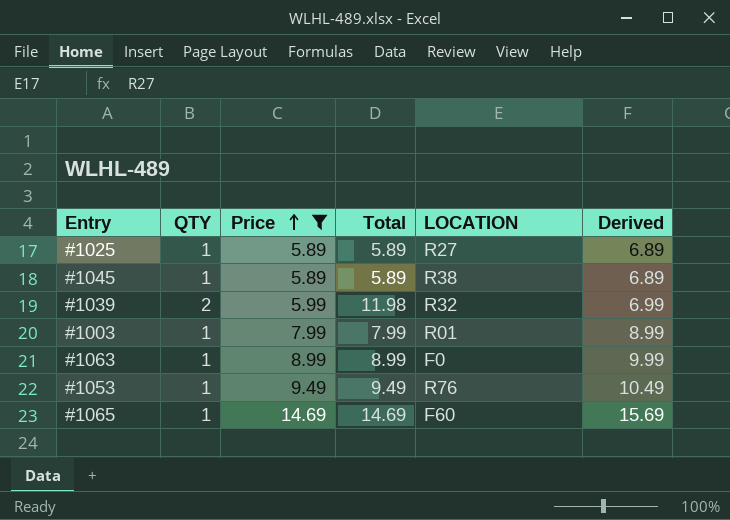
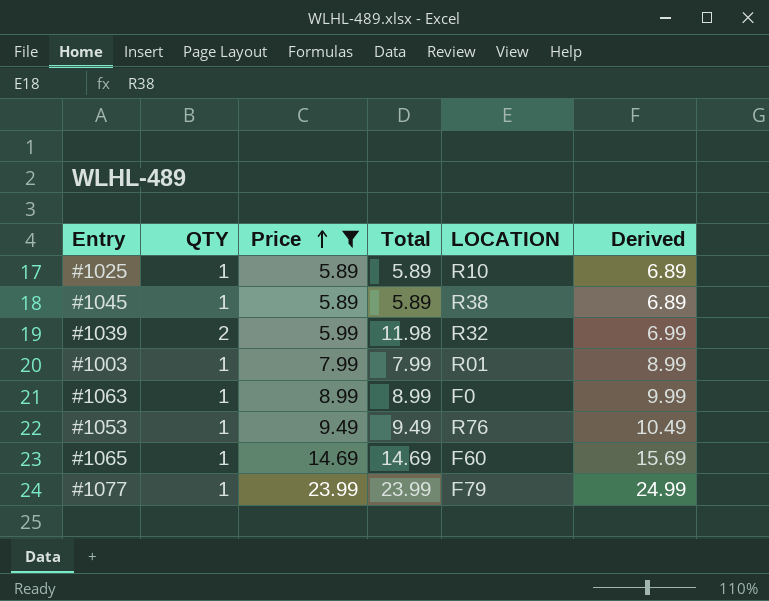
#1025 | LOCATION: R27 -> R10
row #1077: none -> 1 | 23.99 | 23.99 | F79 | 24.99

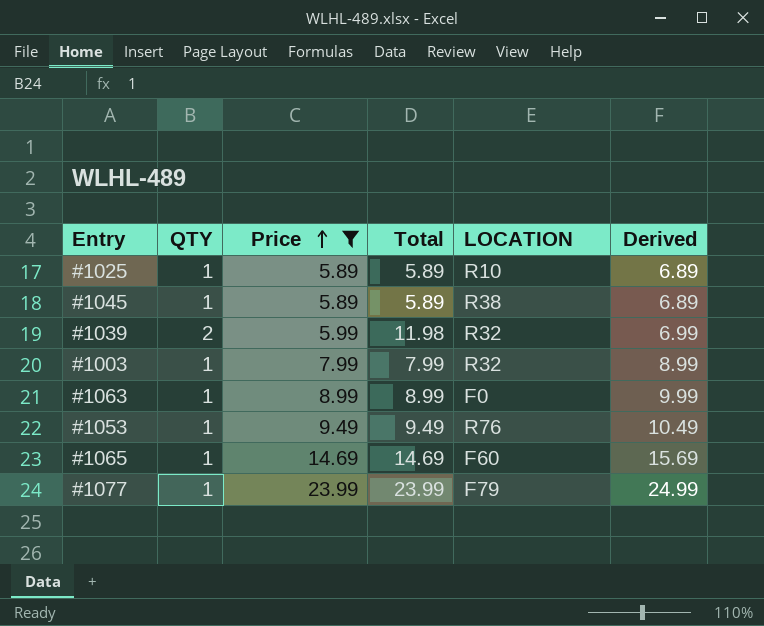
#1003 | LOCATION: R01 -> R32

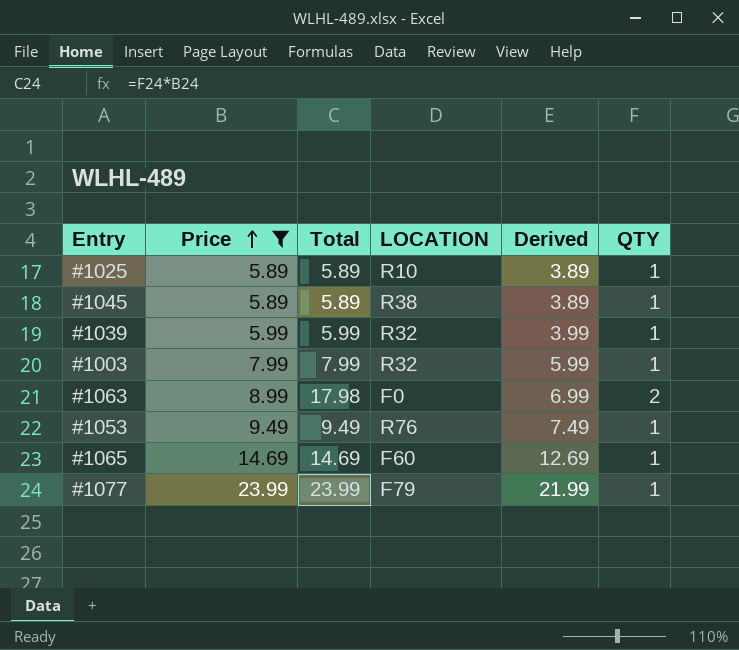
column Derived | formula: [Price] + 1 -> [Price] - 2
column QTY | position: 2 -> 6
#1039 | Total: 11.98 -> 5.99
#1039 | QTY: 2 -> 1
#1063 | Total: 8.99 -> 17.98
#1063 | QTY: 1 -> 2

